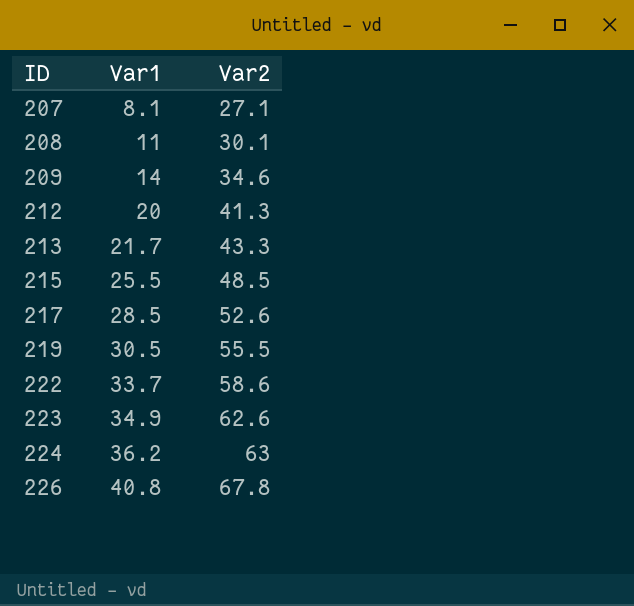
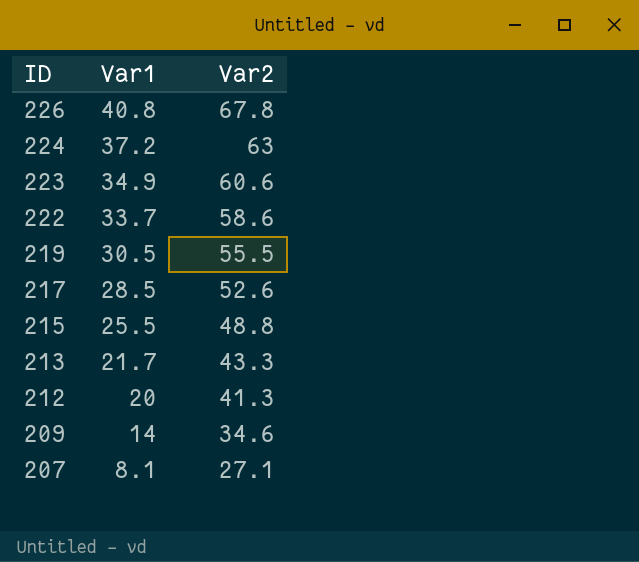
row order: ID ascending -> ID descending
row 208: 11 | 30.1 -> none
224 | Var1: 36.2 -> 37.2
223 | Var2: 62.6 -> 60.6
215 | Var2: 48.5 -> 48.8

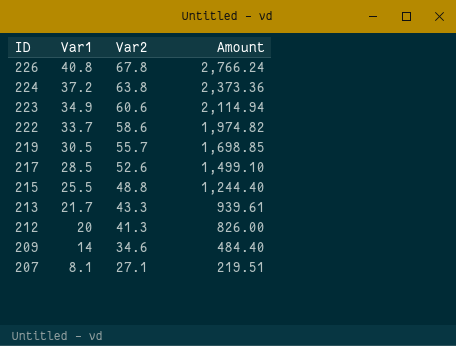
column Amount | formula: none -> [Var1] * [Var2]
224 | Var2: 63 -> 63.8
219 | Var2: 55.5 -> 55.7

